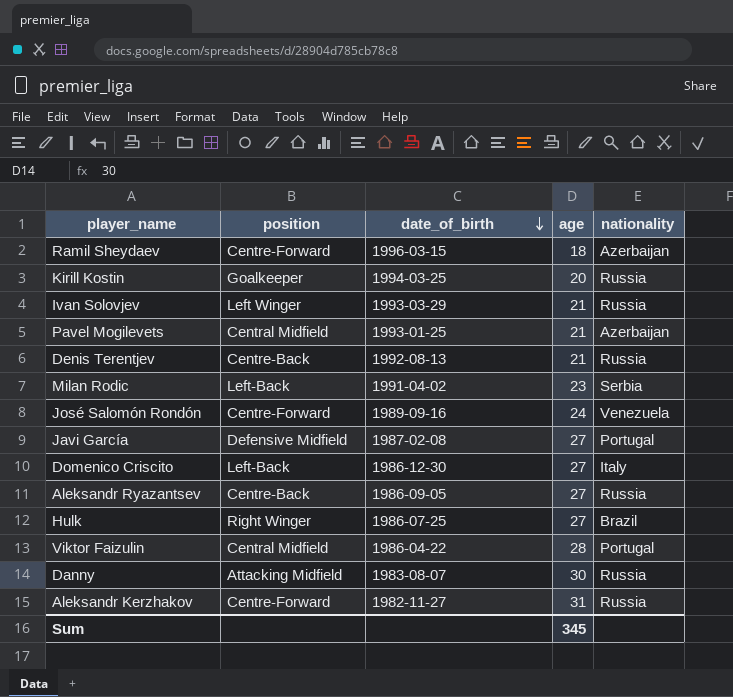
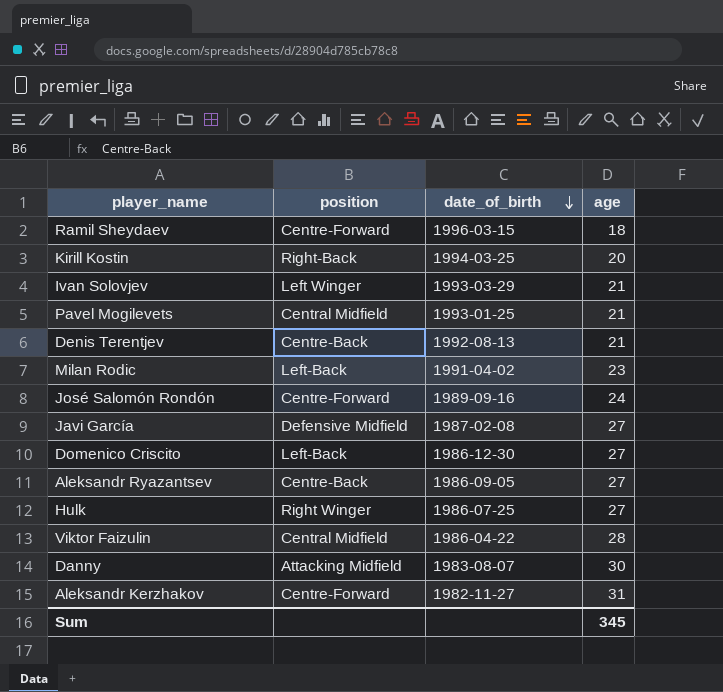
column nationality | position: 5 -> none
Kirill Kostin | position: Goalkeeper -> Right-Back

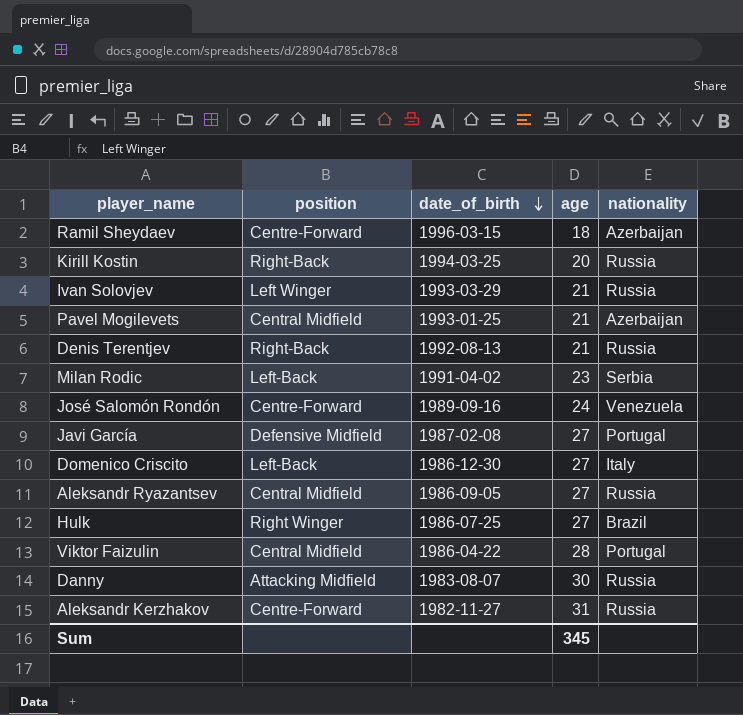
column nationality | position: none -> 5
Denis Terentjev | position: Centre-Back -> Right-Back
Aleksandr Ryazantsev | position: Centre-Back -> Central Midfield

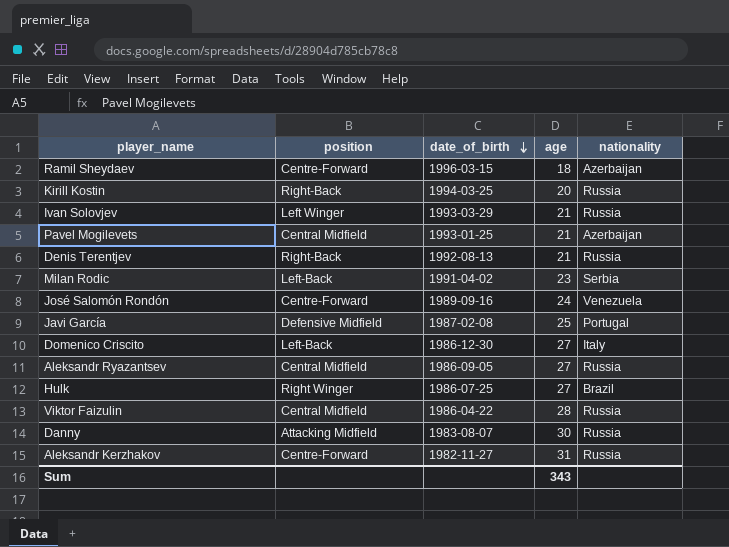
Javi García | age: 27 -> 25
Viktor Faizulin | nationality: Portugal -> Russia
Sum | age: 345 -> 343

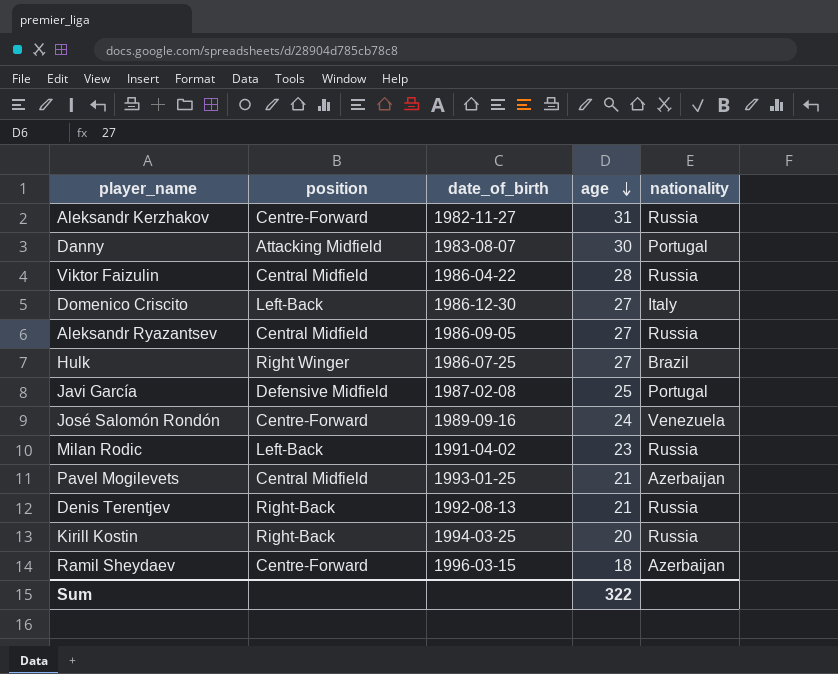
row order: date_of_birth descending -> age descending
row Ivan Solovjev: Left Winger | 1993-03-29 | 21 | Russia -> none
Danny | nationality: Russia -> Portugal
Milan Rodic | nationality: Serbia -> Russia
Sum | age: 343 -> 322

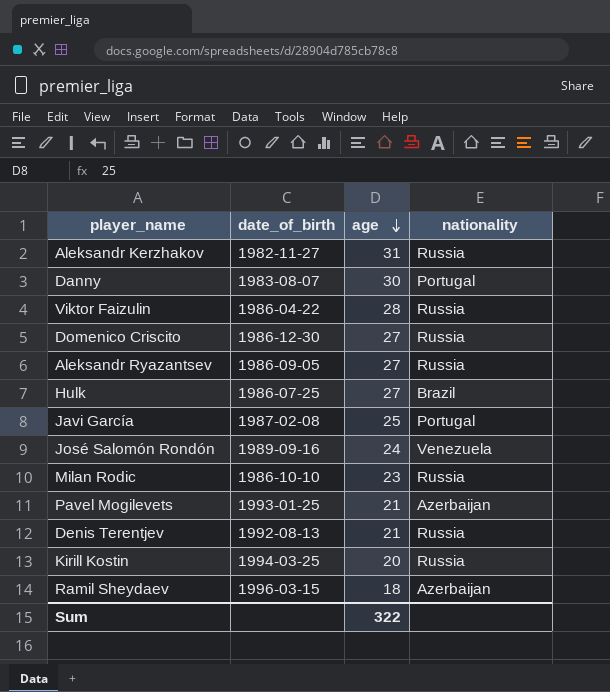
column position | position: 2 -> none
Domenico Criscito | nationality: Italy -> Russia
Milan Rodic | date_of_birth: 1991-04-02 -> 1986-10-10

